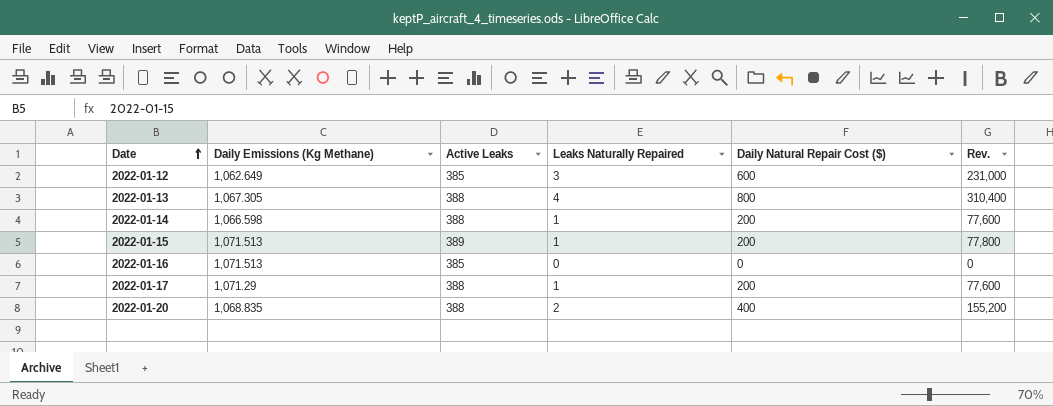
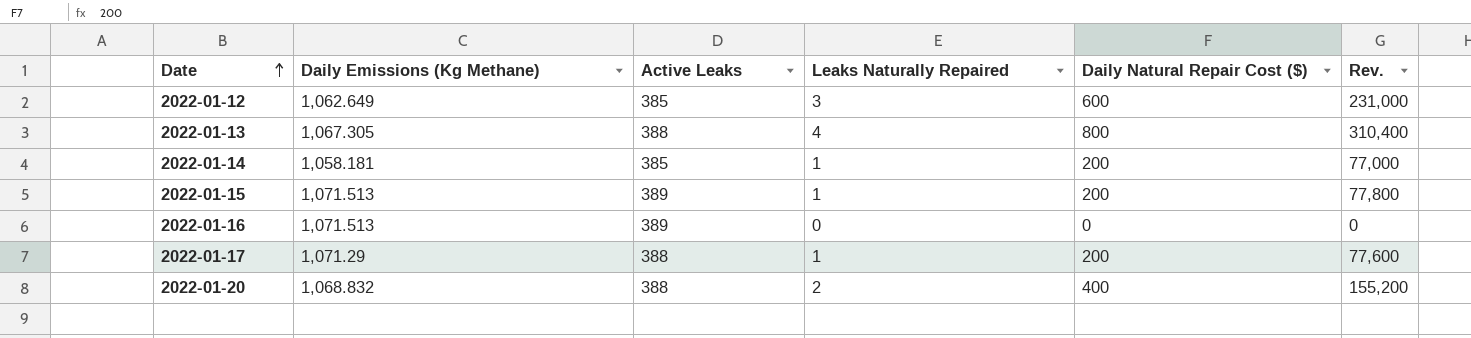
2022-01-14 | Daily Emissions (Kg Methane): 1,066.598 -> 1,058.181
2022-01-14 | Active Leaks: 388 -> 385
2022-01-14 | Rev.: 77,600 -> 77,000
2022-01-16 | Active Leaks: 385 -> 389
2022-01-20 | Daily Emissions (Kg Methane): 1,068.835 -> 1,068.832

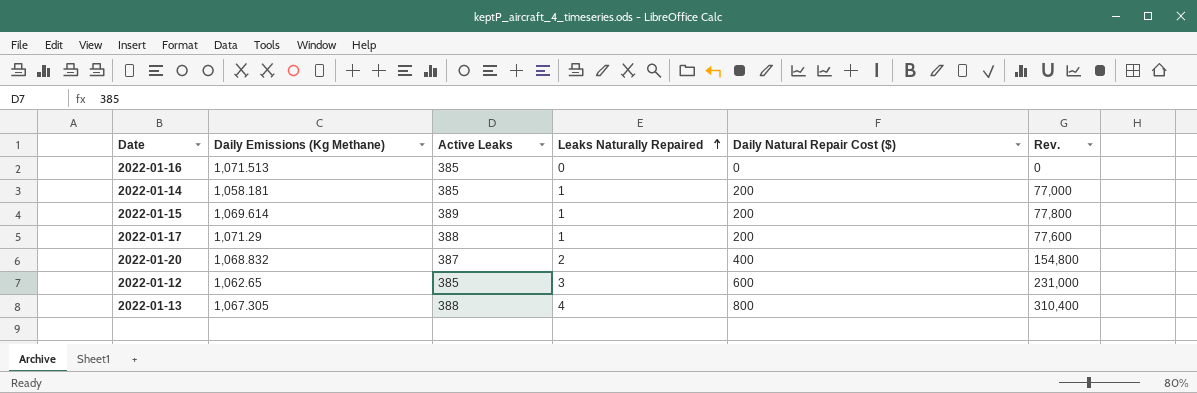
row order: Date ascending -> Leaks Naturally Repaired ascending
2022-01-16 | Active Leaks: 389 -> 385
2022-01-15 | Daily Emissions (Kg Methane): 1,071.513 -> 1,069.614
2022-01-20 | Active Leaks: 388 -> 387
2022-01-20 | Rev.: 155,200 -> 154,800
2022-01-12 | Daily Emissions (Kg Methane): 1,062.649 -> 1,062.65

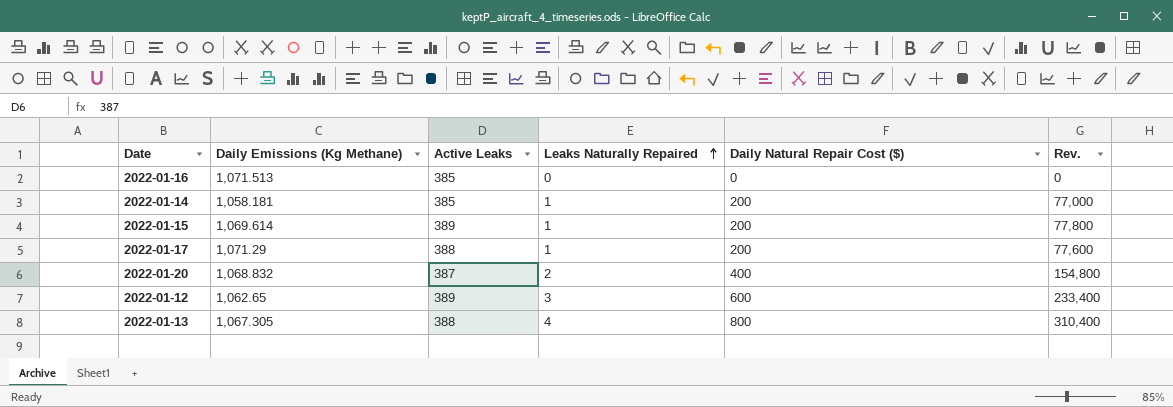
2022-01-12 | Active Leaks: 385 -> 389
2022-01-12 | Rev.: 231,000 -> 233,400

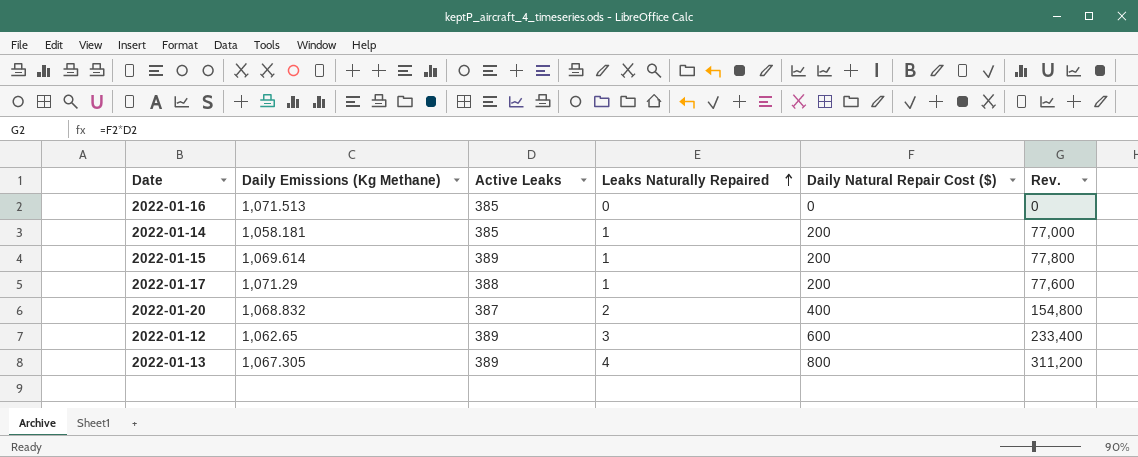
2022-01-13 | Active Leaks: 388 -> 389
2022-01-13 | Rev.: 310,400 -> 311,200

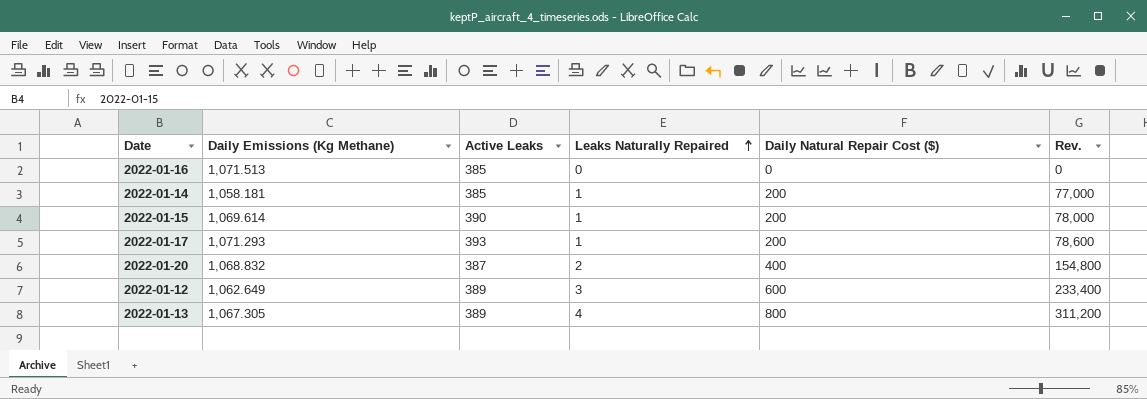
2022-01-15 | Active Leaks: 389 -> 390
2022-01-15 | Rev.: 77,800 -> 78,000
2022-01-17 | Daily Emissions (Kg Methane): 1,071.29 -> 1,071.293
2022-01-17 | Active Leaks: 388 -> 393
2022-01-17 | Rev.: 77,600 -> 78,600
2022-01-12 | Daily Emissions (Kg Methane): 1,062.65 -> 1,062.649

